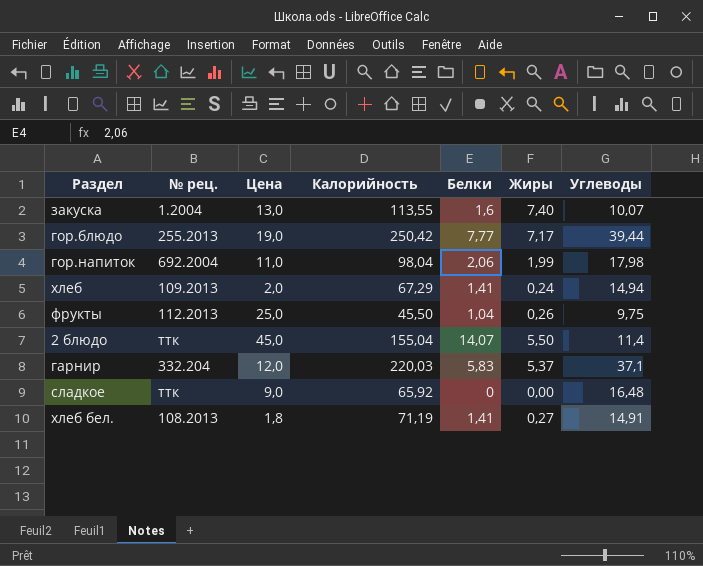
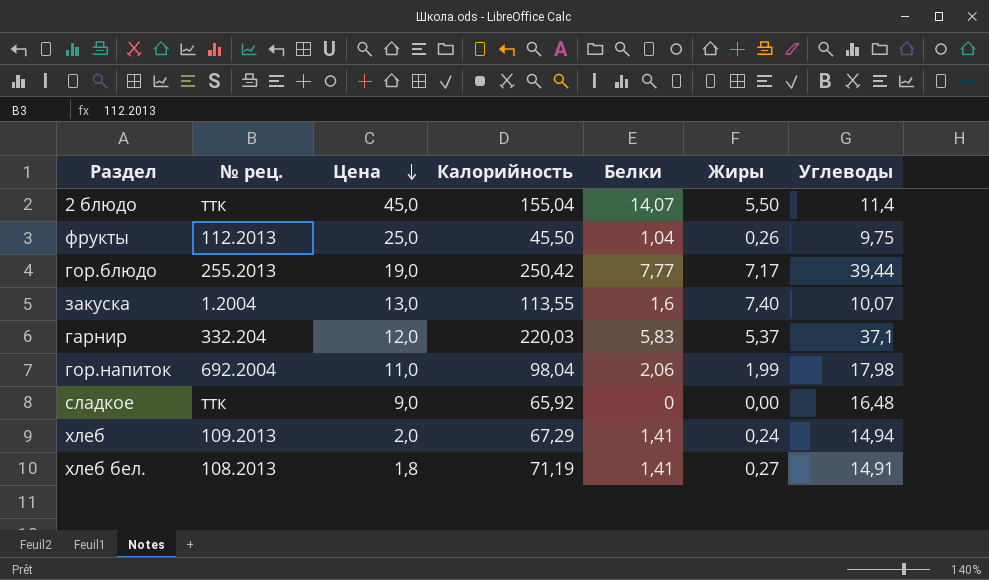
row order: none -> Цена descending

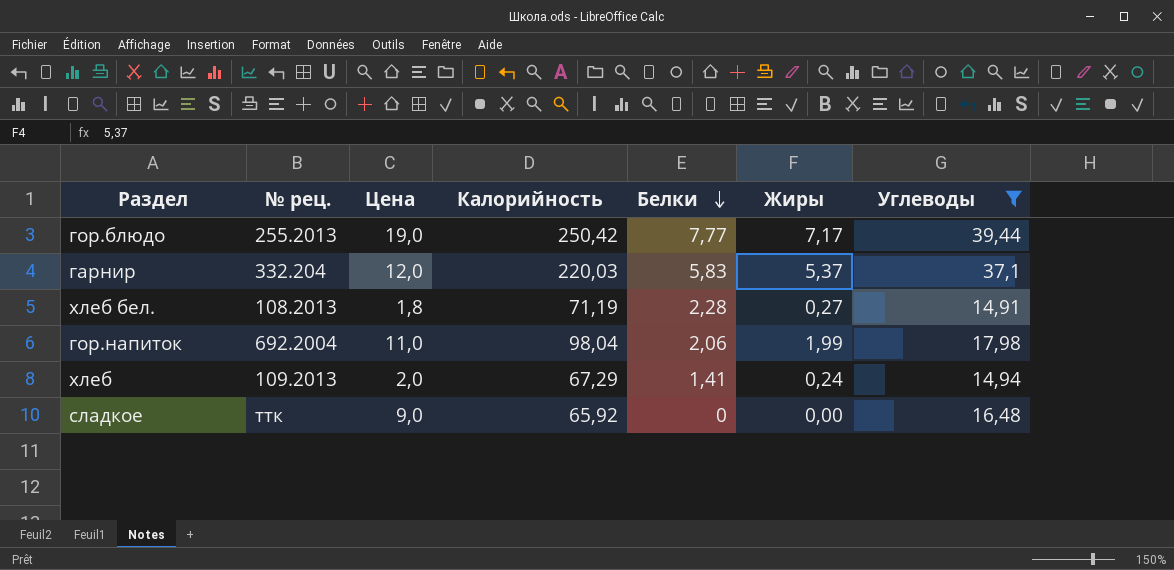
filter: none -> Углеводы >= 14,91
row order: Цена descending -> Белки descending
хлеб бел. | Белки: 1,41 -> 2,28

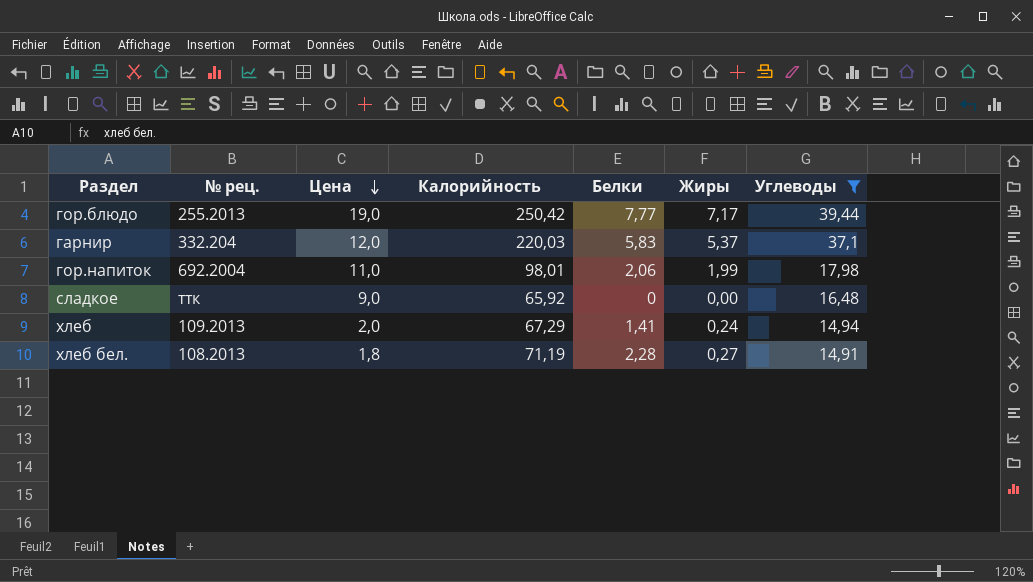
row order: Белки descending -> Цена descending
гор.напиток | Калорийность: 98,04 -> 98,01

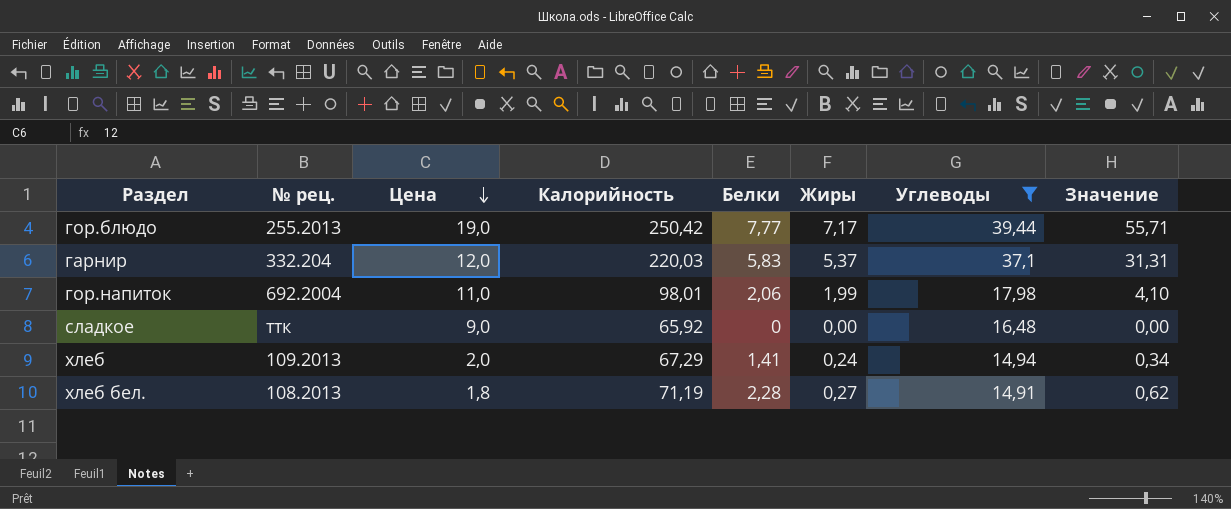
column Значение | formula: none -> [Белки] * [Жиры]

